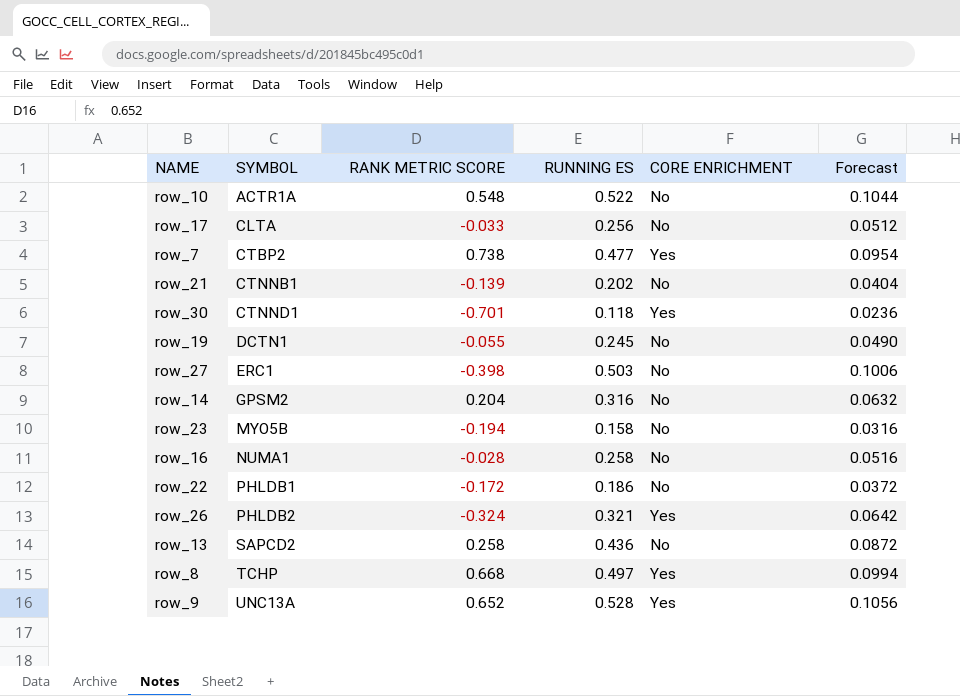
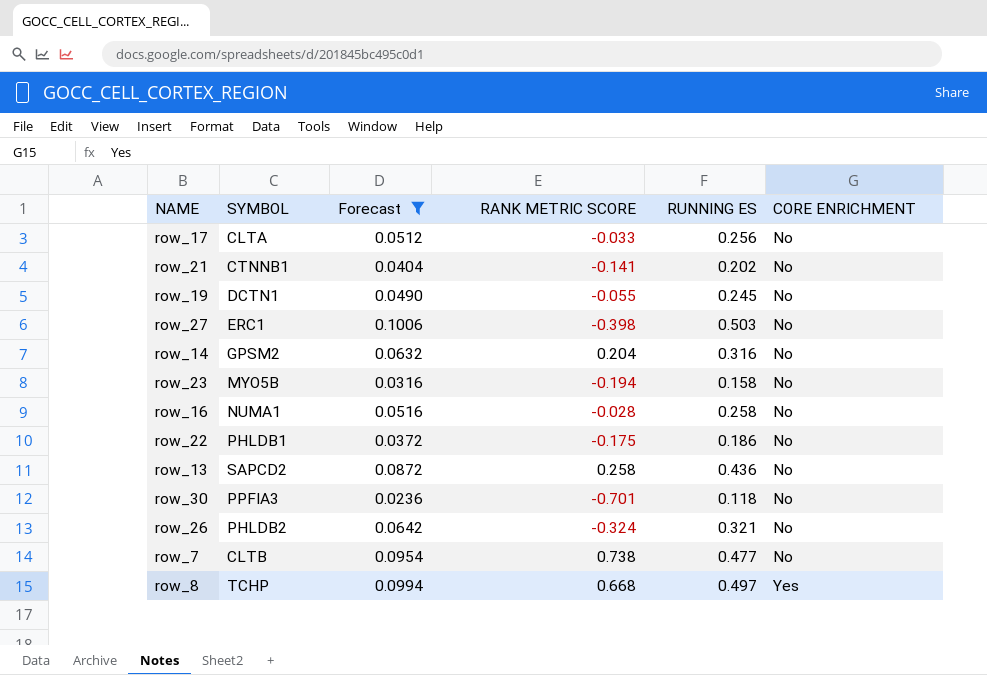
filter: none -> Forecast <= 0.1006
row order: SYMBOL ascending -> CORE ENRICHMENT ascending
column Forecast | position: 6 -> 3
row_21 | RANK METRIC SCORE: -0.139 -> -0.141
row_22 | RANK METRIC SCORE: -0.172 -> -0.175
row_30 | SYMBOL: CTNND1 -> PPFIA3
row_30 | CORE ENRICHMENT: Yes -> No
row_26 | CORE ENRICHMENT: Yes -> No
row_7 | SYMBOL: CTBP2 -> CLTB
row_7 | CORE ENRICHMENT: Yes -> No

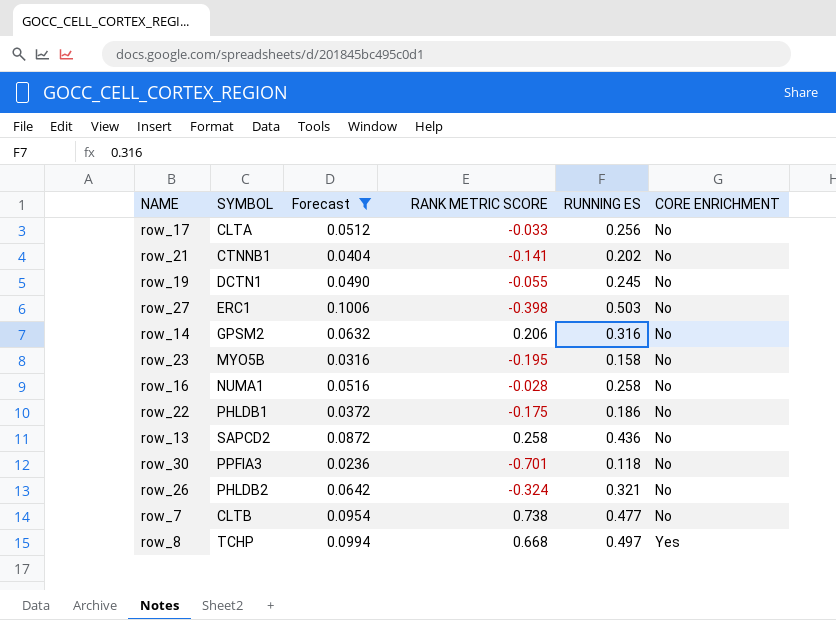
row_14 | RANK METRIC SCORE: 0.204 -> 0.206
row_23 | RANK METRIC SCORE: -0.194 -> -0.195

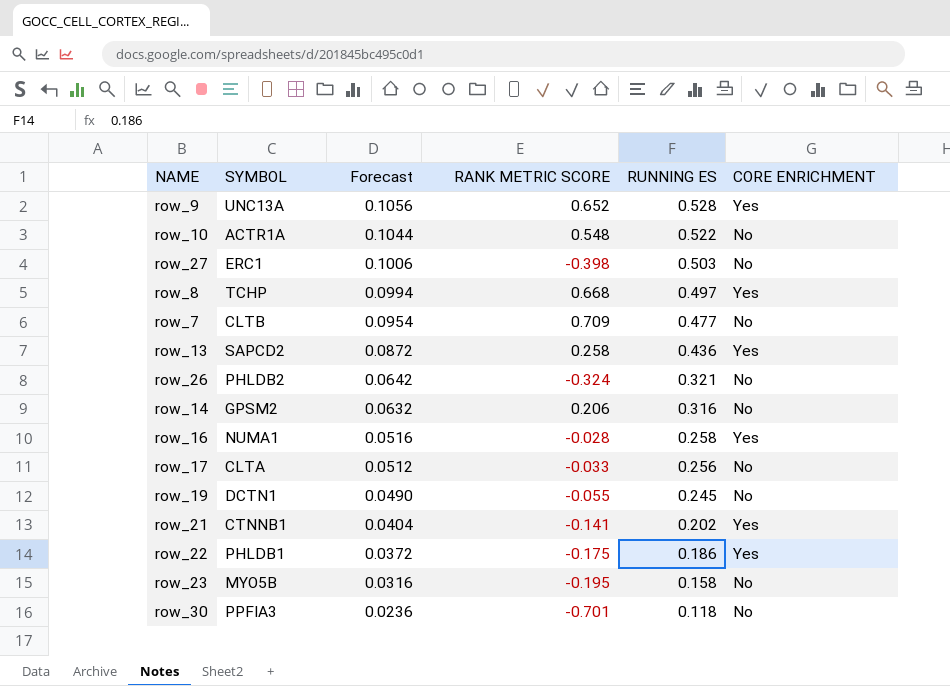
filter: Forecast <= 0.1006 -> none
row order: CORE ENRICHMENT ascending -> Forecast descending
row_7 | RANK METRIC SCORE: 0.738 -> 0.709
row_13 | CORE ENRICHMENT: No -> Yes
row_16 | CORE ENRICHMENT: No -> Yes
row_21 | CORE ENRICHMENT: No -> Yes
row_22 | CORE ENRICHMENT: No -> Yes

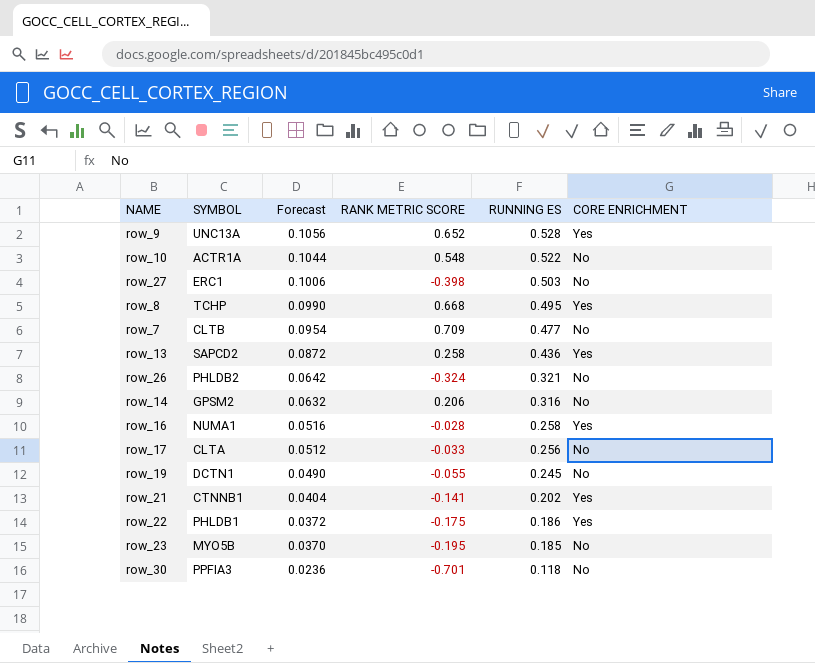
row_8 | Forecast: 0.0994 -> 0.0990
row_8 | RUNNING ES: 0.497 -> 0.495
row_23 | Forecast: 0.0316 -> 0.0370
row_23 | RUNNING ES: 0.158 -> 0.185

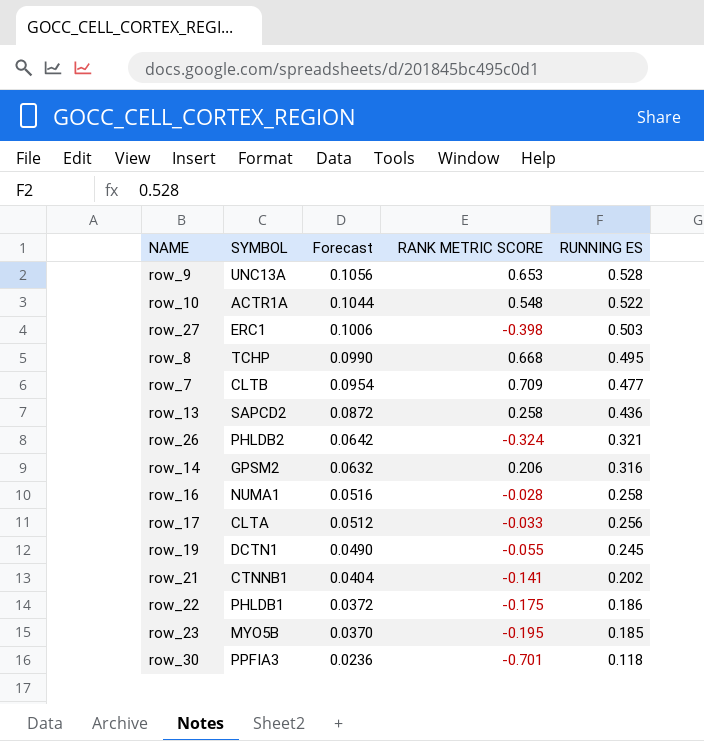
column CORE ENRICHMENT | position: 6 -> none
row_9 | RANK METRIC SCORE: 0.652 -> 0.653

